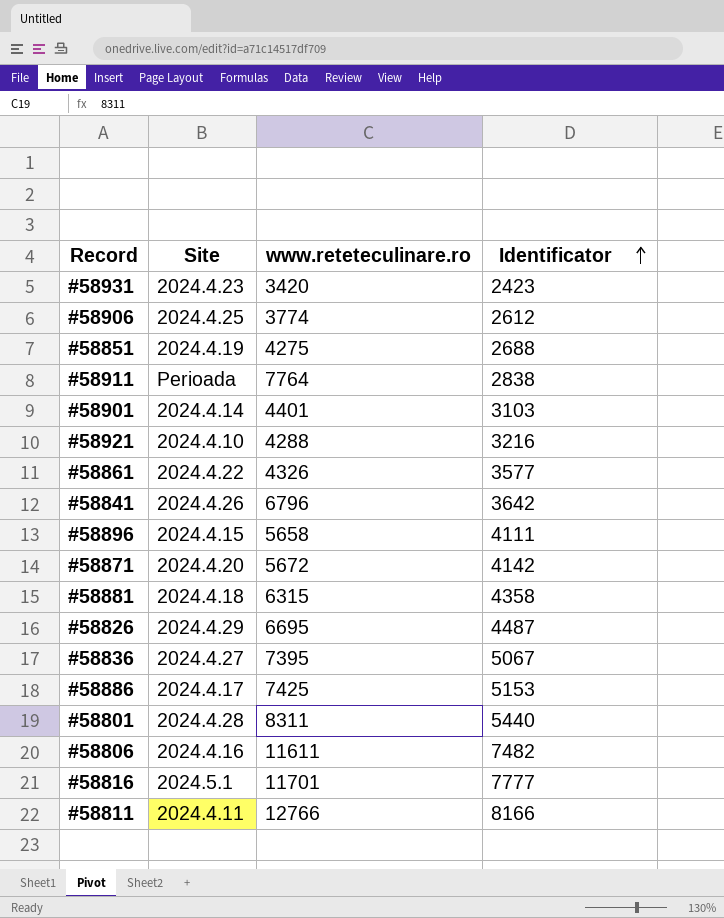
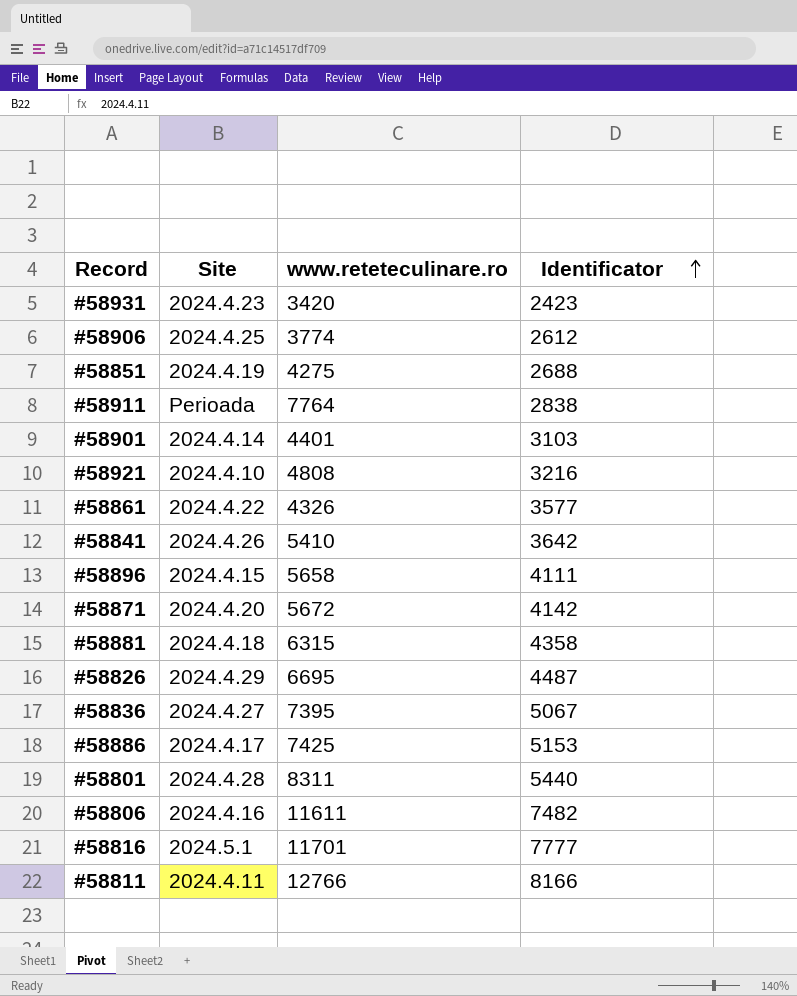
#58921 | www.reteteculinare.ro: 4288 -> 4808
#58841 | www.reteteculinare.ro: 6796 -> 5410

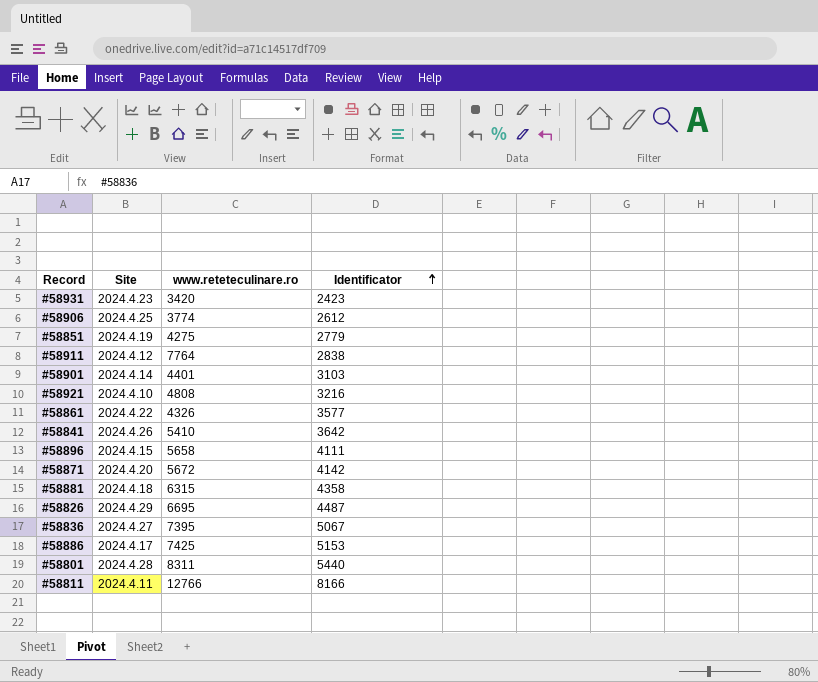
row #58806: 2024.4.16 | 11611 | 7482 -> none
row #58816: 2024.5.1 | 11701 | 7777 -> none
#58851 | Identificator: 2688 -> 2779
#58911 | Site: Perioada -> 2024.4.12

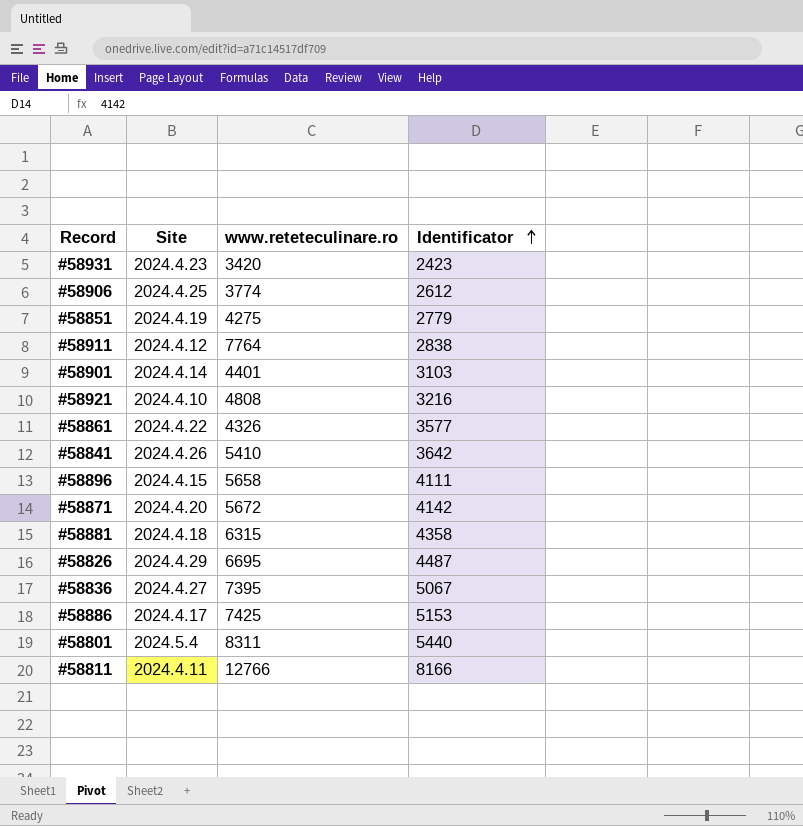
#58801 | Site: 2024.4.28 -> 2024.5.4

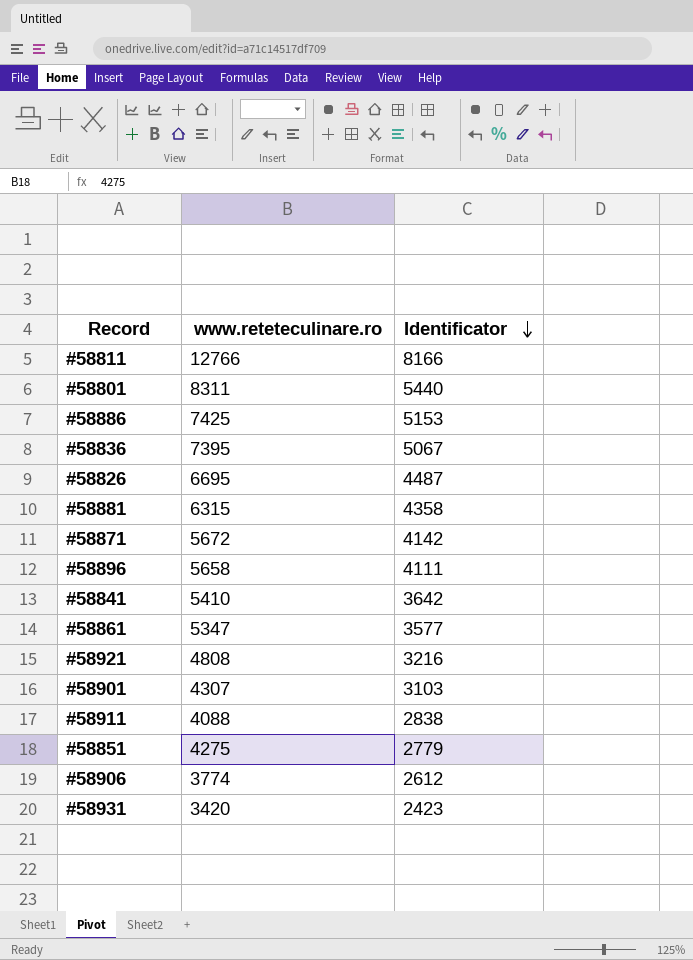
row order: Identificator ascending -> Identificator descending
column Site | position: 2 -> none
#58861 | www.reteteculinare.ro: 4326 -> 5347
#58901 | www.reteteculinare.ro: 4401 -> 4307
#58911 | www.reteteculinare.ro: 7764 -> 4088

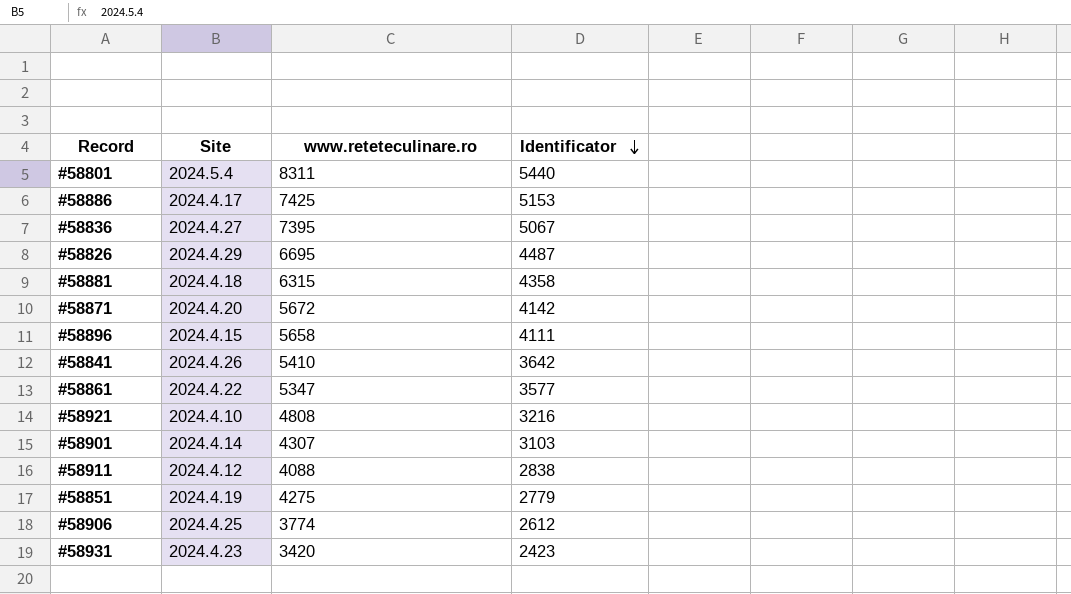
column Site | position: none -> 2
row #58811: 12766 | 8166 -> none

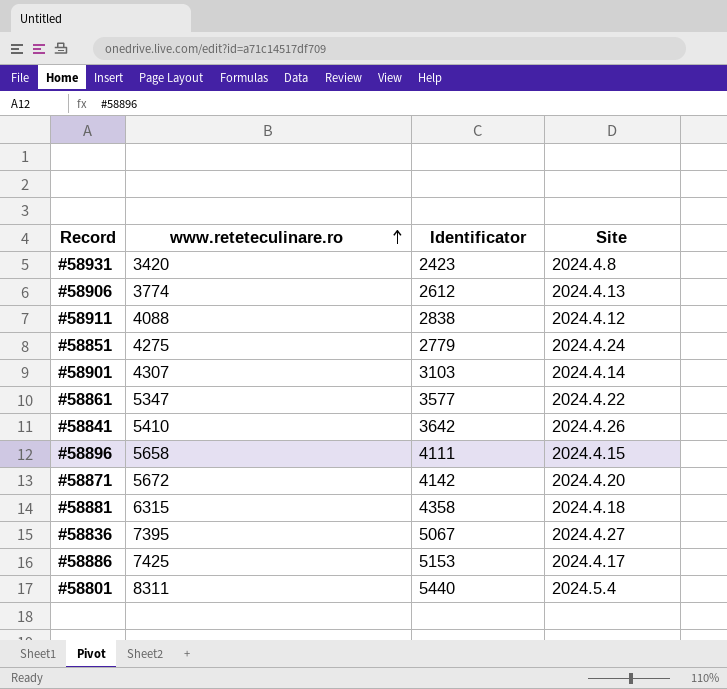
row order: Identificator descending -> www.reteteculinare.ro ascending
column Site | position: 2 -> 4
row #58826: 2024.4.29 | 6695 | 4487 -> none
row #58921: 2024.4.10 | 4808 | 3216 -> none
#58931 | Site: 2024.4.23 -> 2024.4.8
#58906 | Site: 2024.4.25 -> 2024.4.13
#58851 | Site: 2024.4.19 -> 2024.4.24

